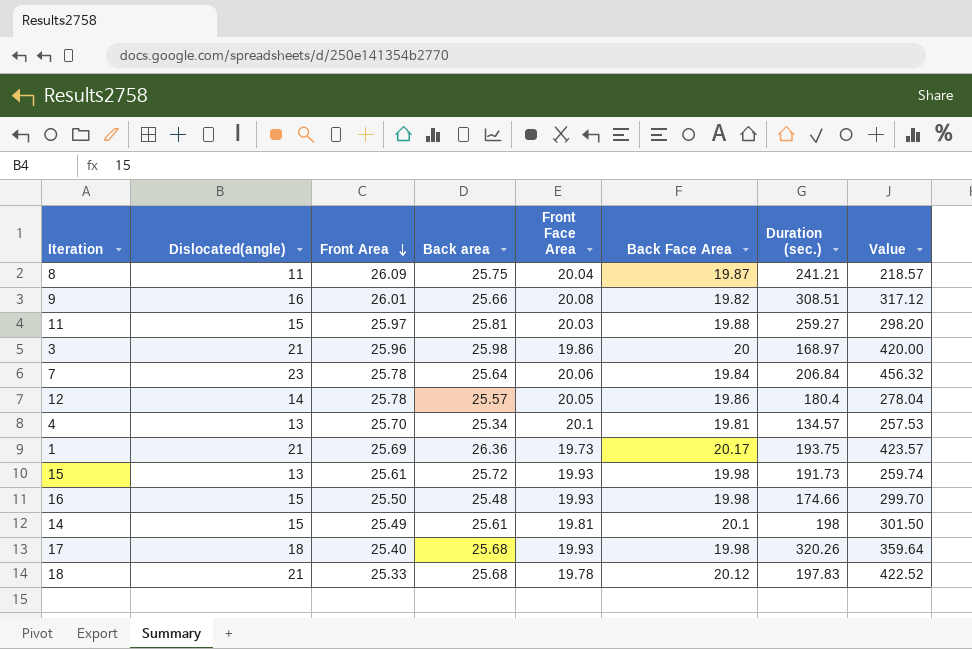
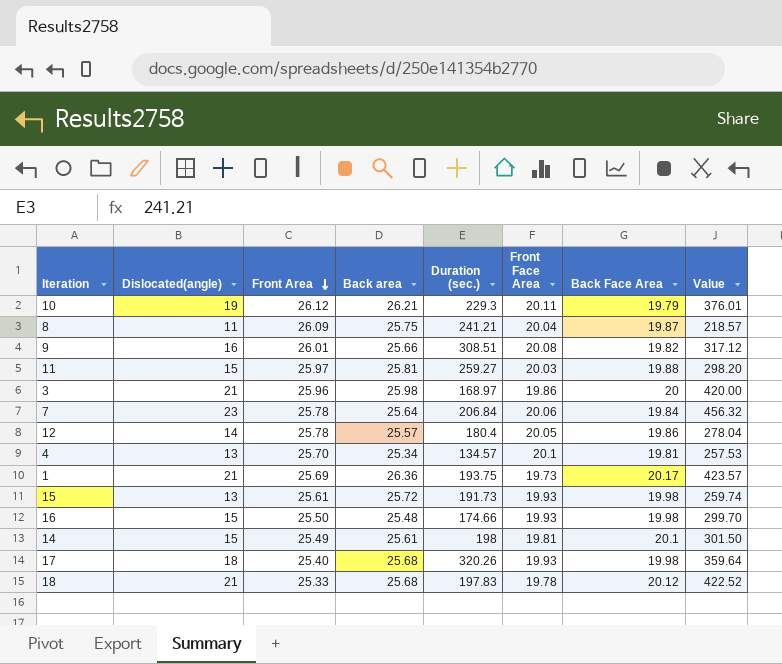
column Duration (sec.) | position: 7 -> 5
row 10: none -> 19 | 26.12 | 26.21 | 229.3 | 20.11 | 19.79 | 376.01

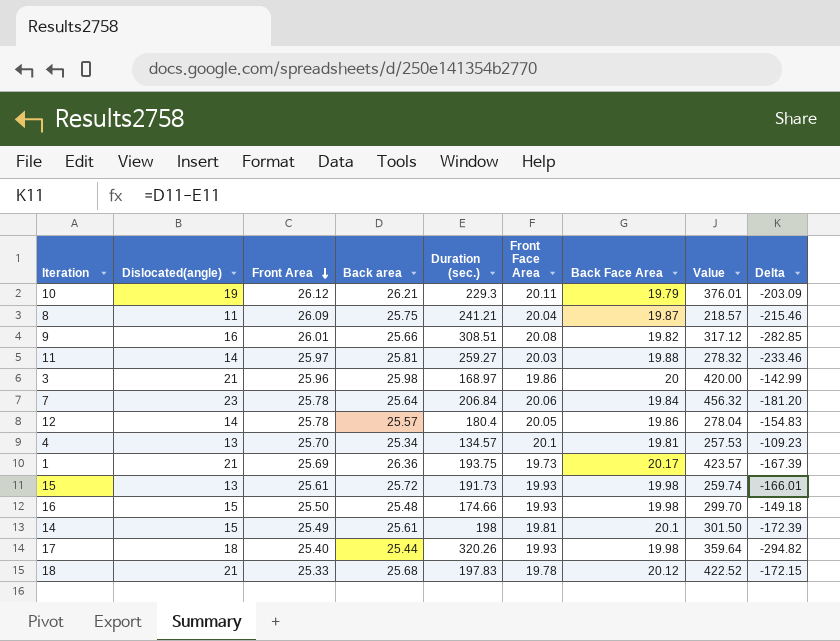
column Delta | formula: none -> [Back area] - [Duration (sec.)]
11 | Dislocated(angle): 15 -> 14
11 | Value: 298.20 -> 278.32
17 | Back area: 25.68 -> 25.44

